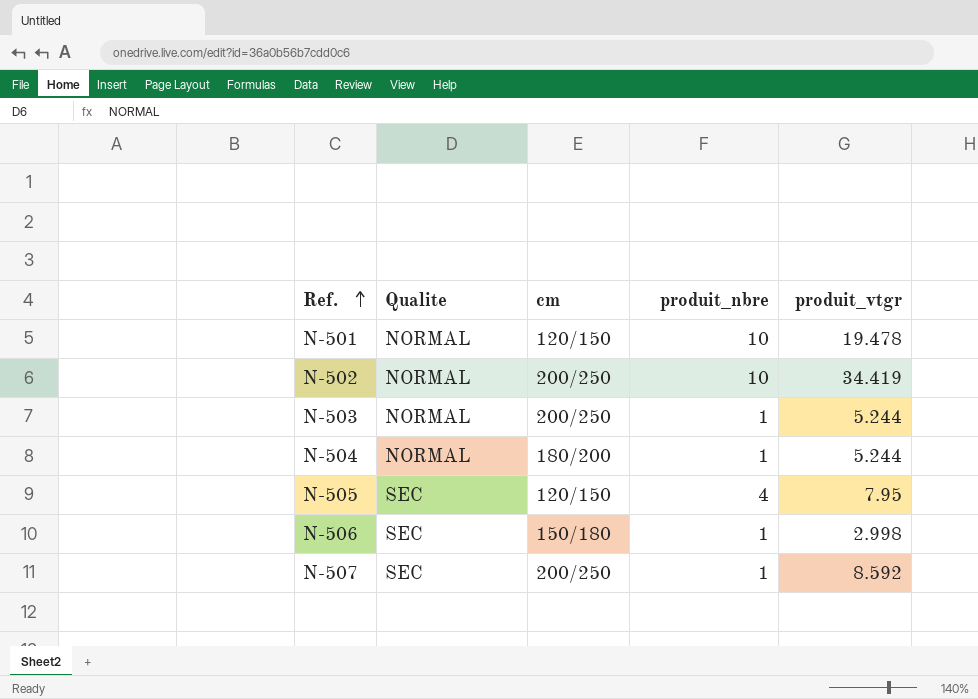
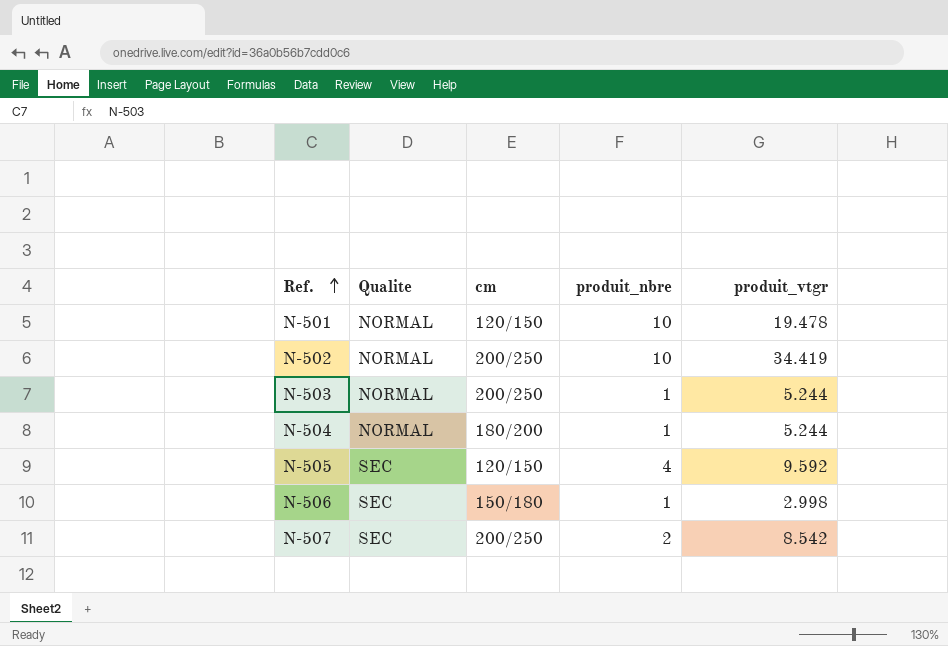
N-505 | produit_vtgr: 7.95 -> 9.592
N-507 | produit_nbre: 1 -> 2
N-507 | produit_vtgr: 8.592 -> 8.542

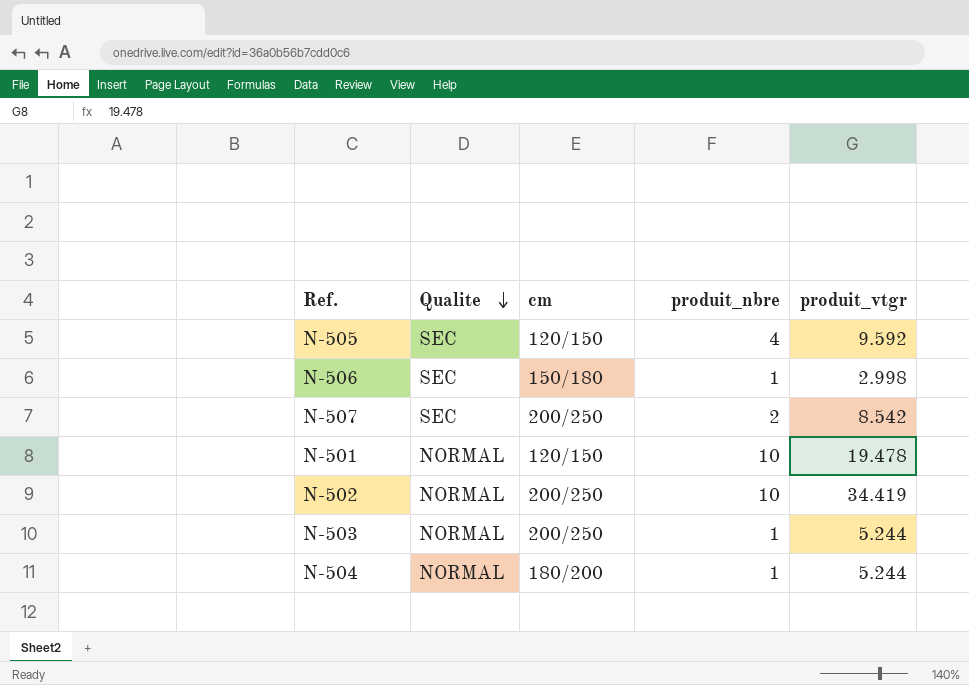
row order: Ref. ascending -> Qualite descending

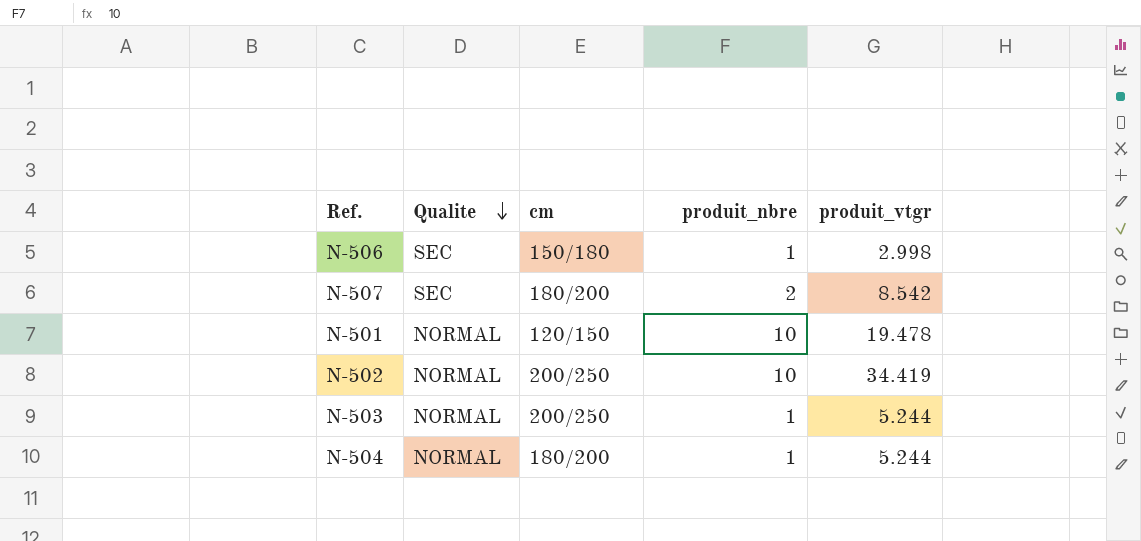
row N-505: SEC | 120/150 | 4 | 9.592 -> none
N-507 | cm: 200/250 -> 180/200

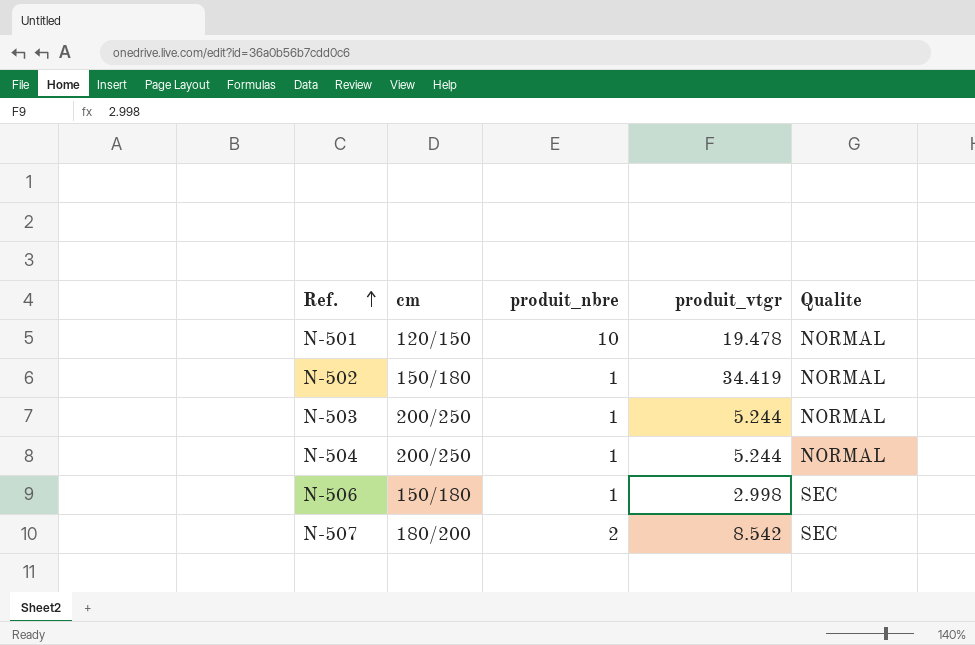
row order: Qualite descending -> Ref. ascending
column Qualite | position: 2 -> 5
N-502 | cm: 200/250 -> 150/180
N-502 | produit_nbre: 10 -> 1
N-504 | cm: 180/200 -> 200/250

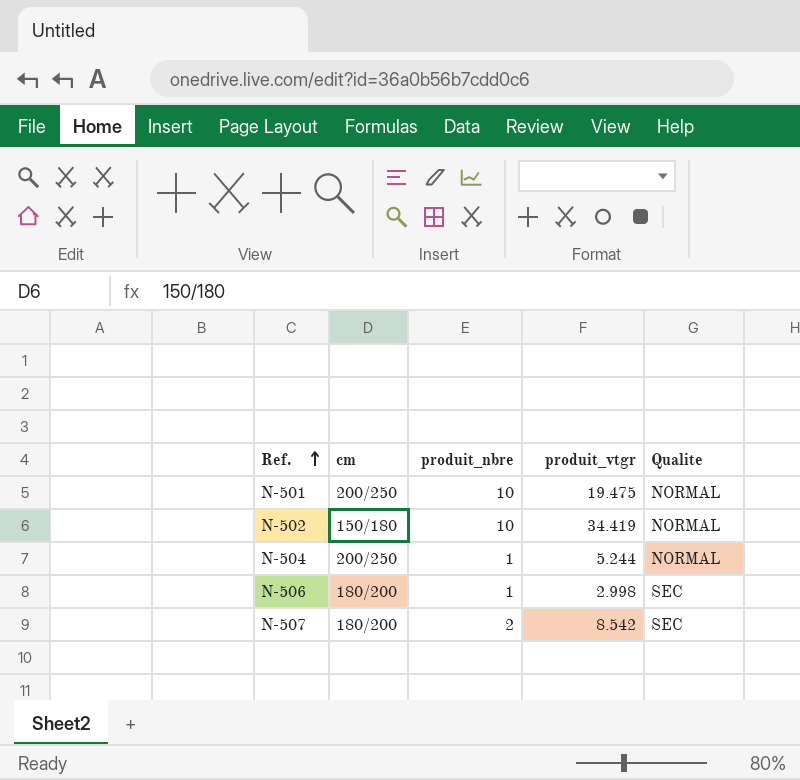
row N-503: 200/250 | 1 | 5.244 | NORMAL -> none
N-501 | cm: 120/150 -> 200/250
N-501 | produit_vtgr: 19.478 -> 19.475
N-502 | produit_nbre: 1 -> 10
N-506 | cm: 150/180 -> 180/200

